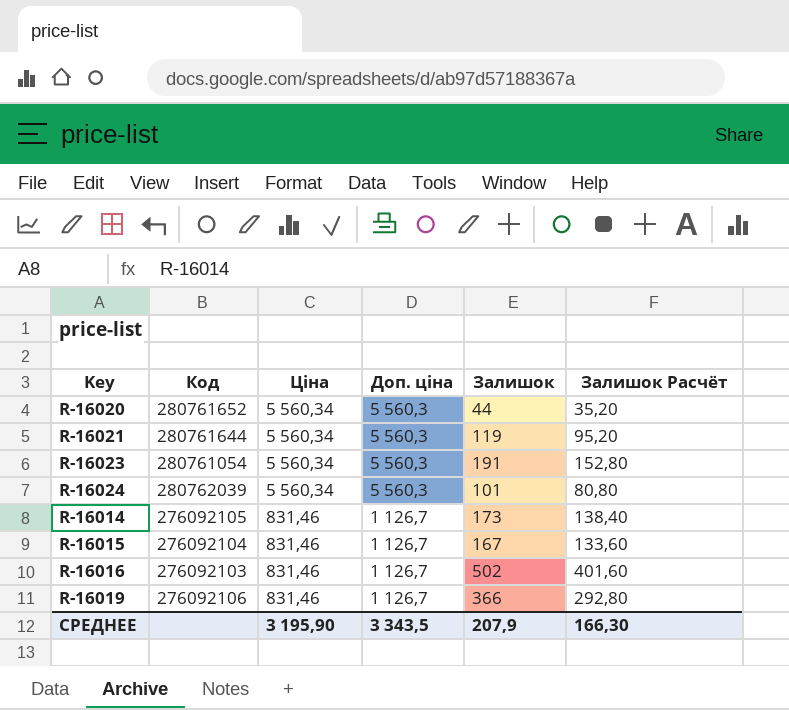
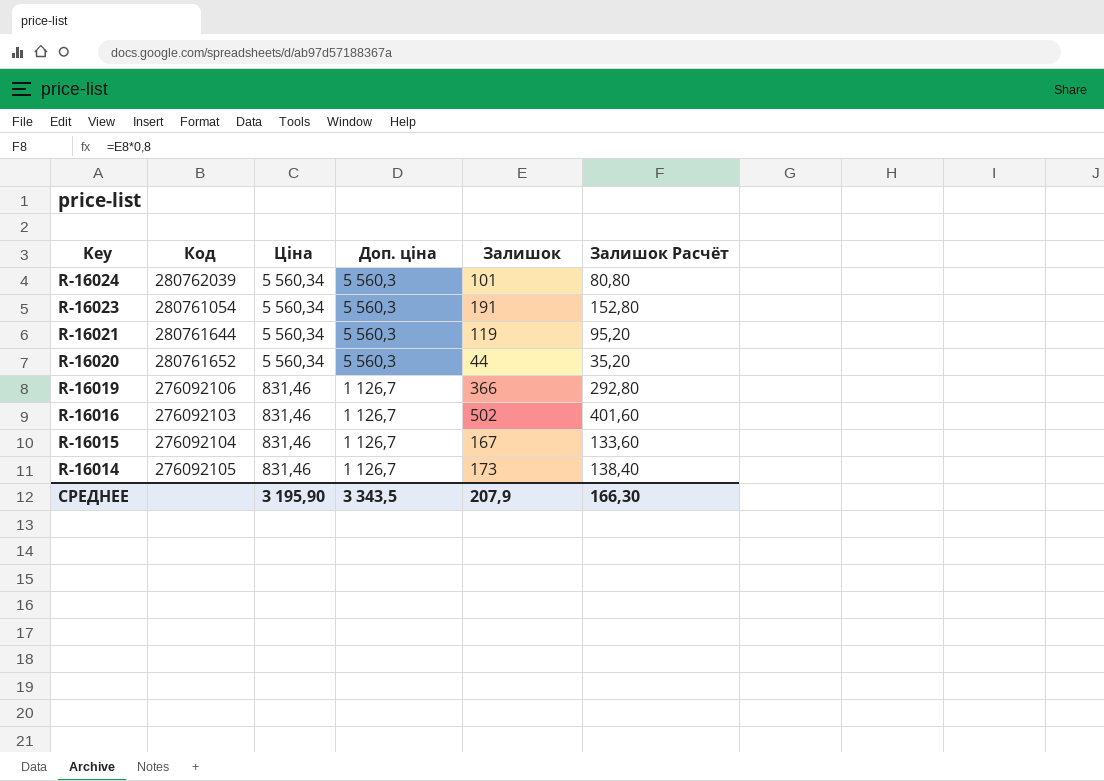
row order: Ціна descending -> Key descending

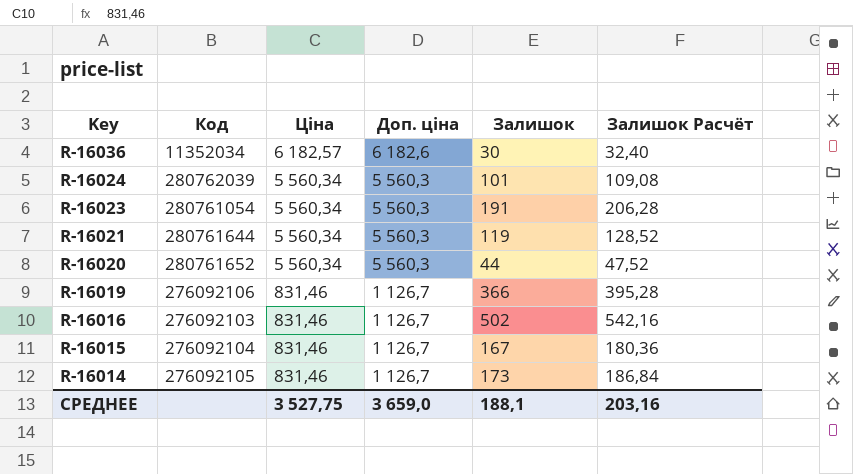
column Залишок Расчёт | formula: [Залишок] * 0,8 -> [Залишок] * 1,08
row R-16036: none -> 11352034 | 6 182,57 | 6 182,6 | 30 | 32,40
СРЕДНЕЕ | Ціна: 3 195,90 -> 3 527,75
СРЕДНЕЕ | Доп. ціна: 3 343,5 -> 3 659,0
СРЕДНЕЕ | Залишок: 207,9 -> 188,1
СРЕДНЕЕ | Залишок Расчёт: 166,30 -> 203,16

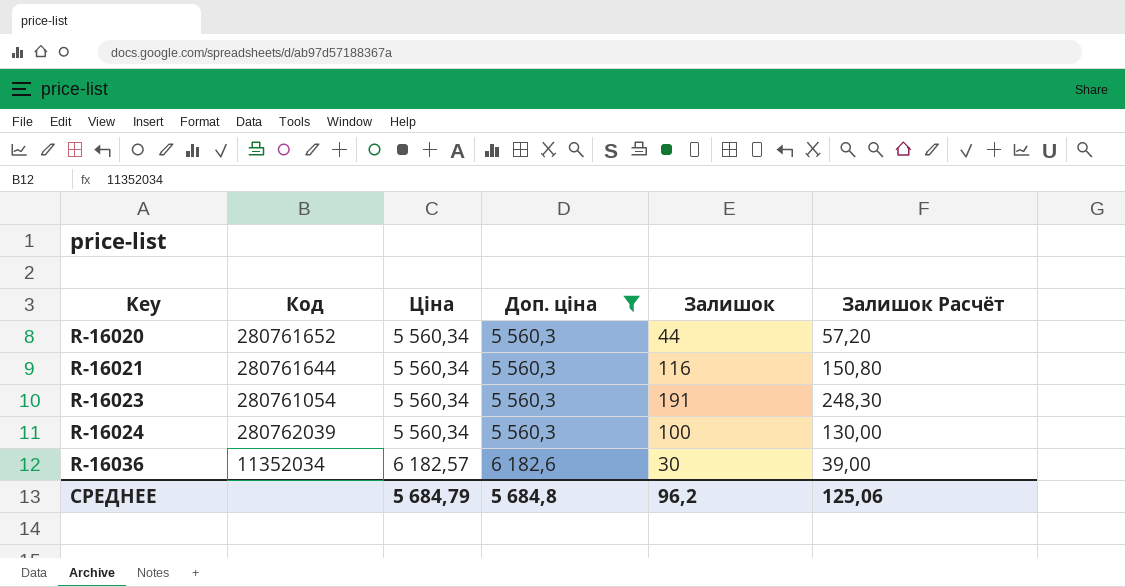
filter: none -> Доп. ціна != 1 126,7
row order: Key descending -> Key ascending
column Залишок Расчёт | formula: [Залишок] * 1,08 -> [Залишок] * 1,3
R-16021 | Залишок: 119 -> 116
R-16024 | Залишок: 101 -> 100
СРЕДНЕЕ | Ціна: 3 527,75 -> 5 684,79
СРЕДНЕЕ | Доп. ціна: 3 659,0 -> 5 684,8
СРЕДНЕЕ | Залишок: 188,1 -> 96,2
СРЕДНЕЕ | Залишок Расчёт: 203,16 -> 125,06

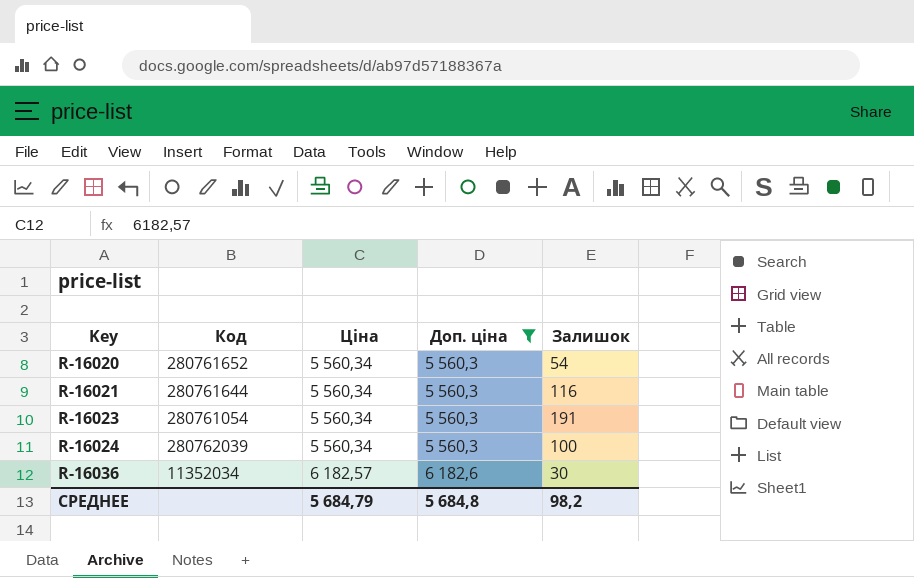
column Залишок Расчёт | formula: [Залишок] * 1,3 -> none
R-16020 | Залишок: 44 -> 54
СРЕДНЕЕ | Залишок: 96,2 -> 98,2

